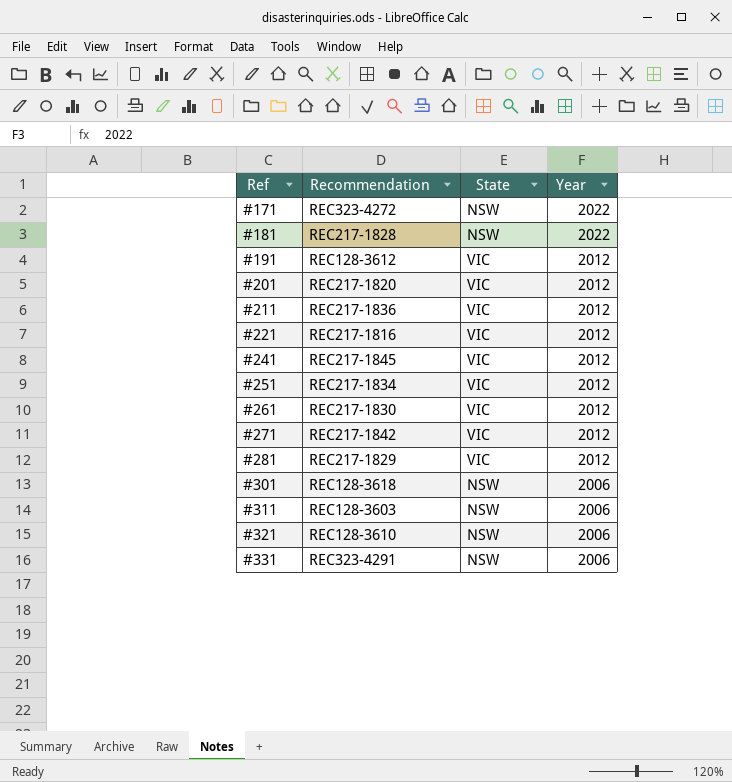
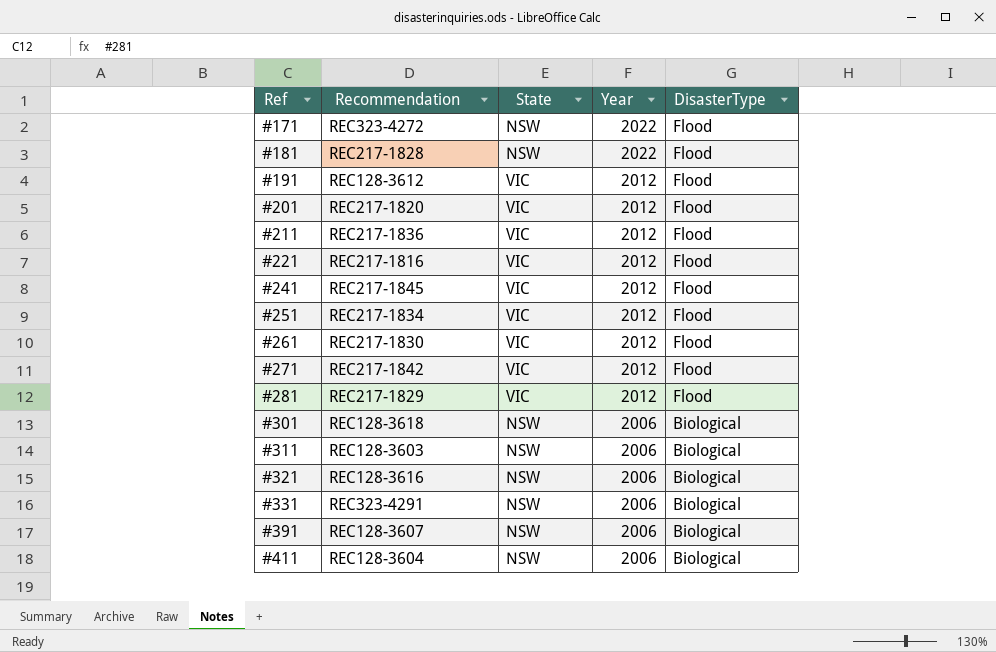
column DisasterType | position: none -> 5
#321 | Recommendation: REC128-3610 -> REC128-3616
row #391: none -> REC128-3607 | NSW | 2006 | Biological
row #411: none -> REC128-3604 | NSW | 2006 | Biological

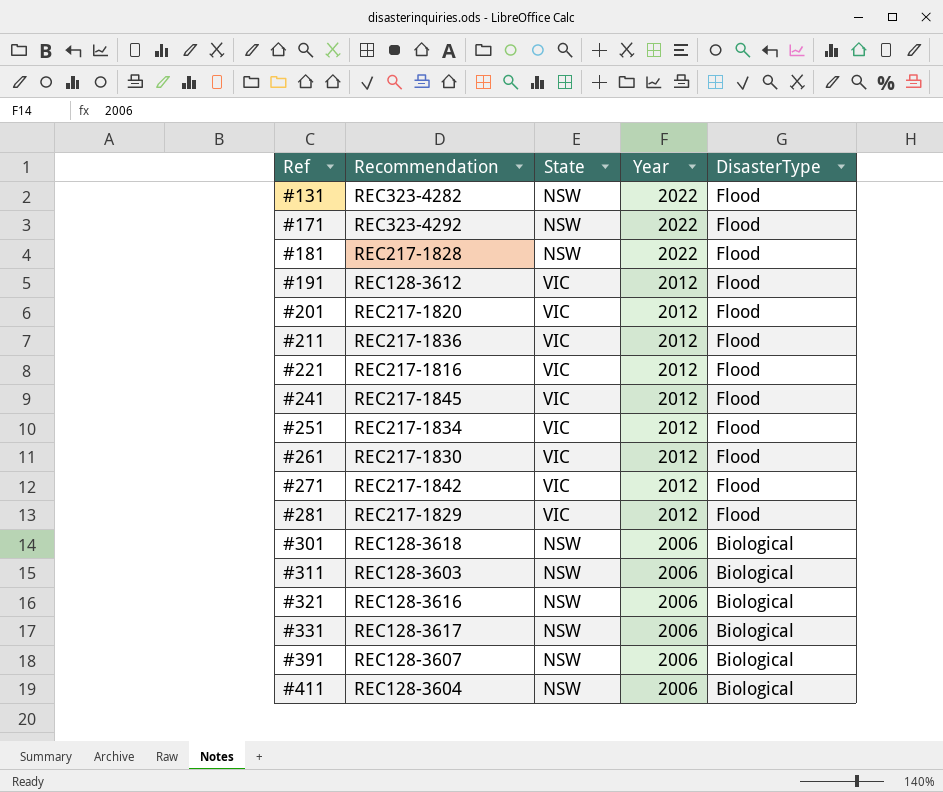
row #131: none -> REC323-4282 | NSW | 2022 | Flood
#171 | Recommendation: REC323-4272 -> REC323-4292
#331 | Recommendation: REC323-4291 -> REC128-3617

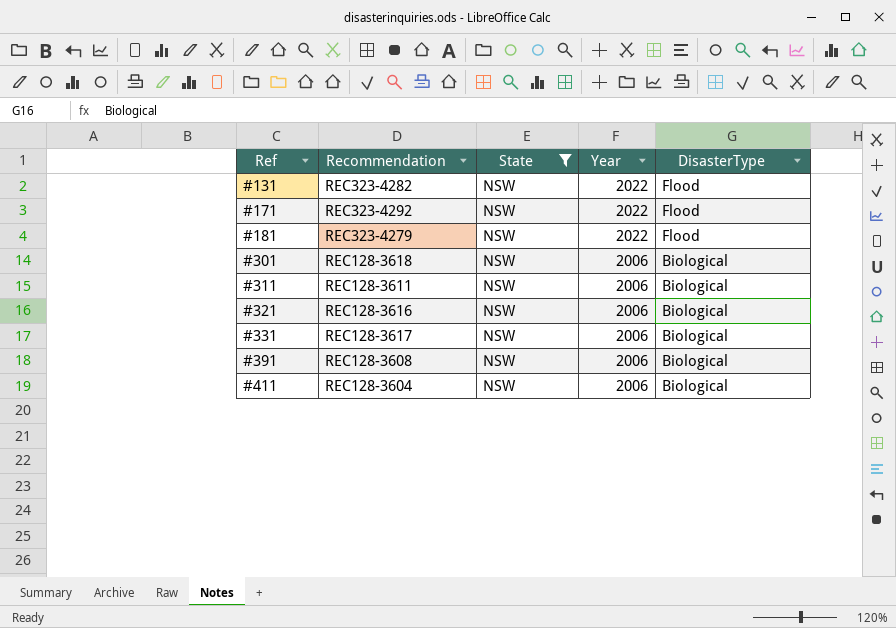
filter: none -> State = NSW
#181 | Recommendation: REC217-1828 -> REC323-4279
#311 | Recommendation: REC128-3603 -> REC128-3611
#391 | Recommendation: REC128-3607 -> REC128-3608

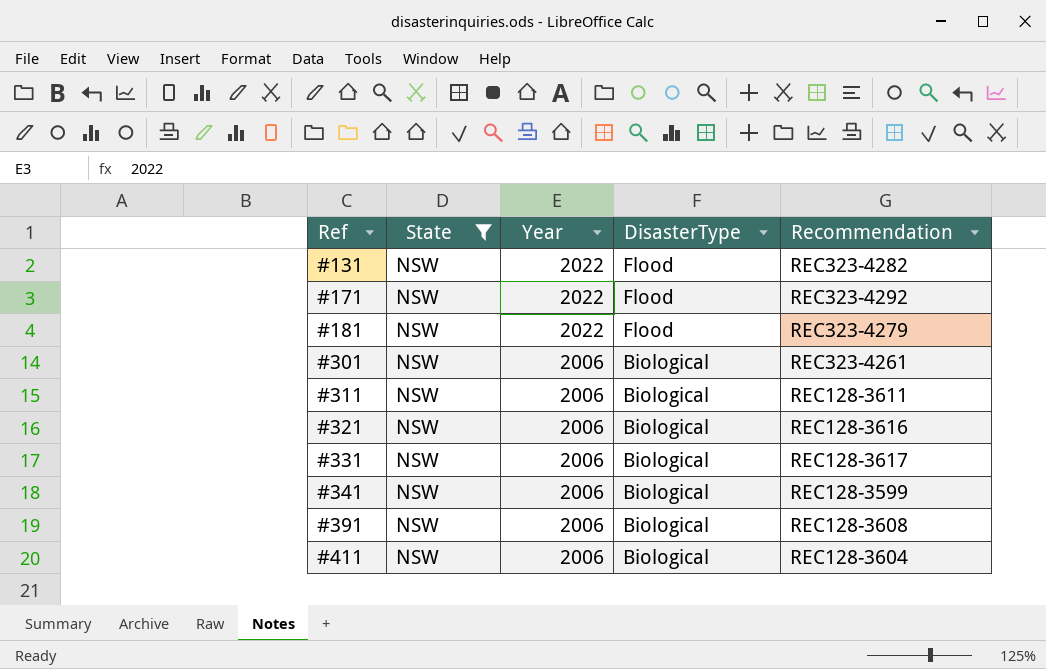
column Recommendation | position: 2 -> 5
#301 | Recommendation: REC128-3618 -> REC323-4261
row #341: none -> NSW | 2006 | Biological | REC128-3599

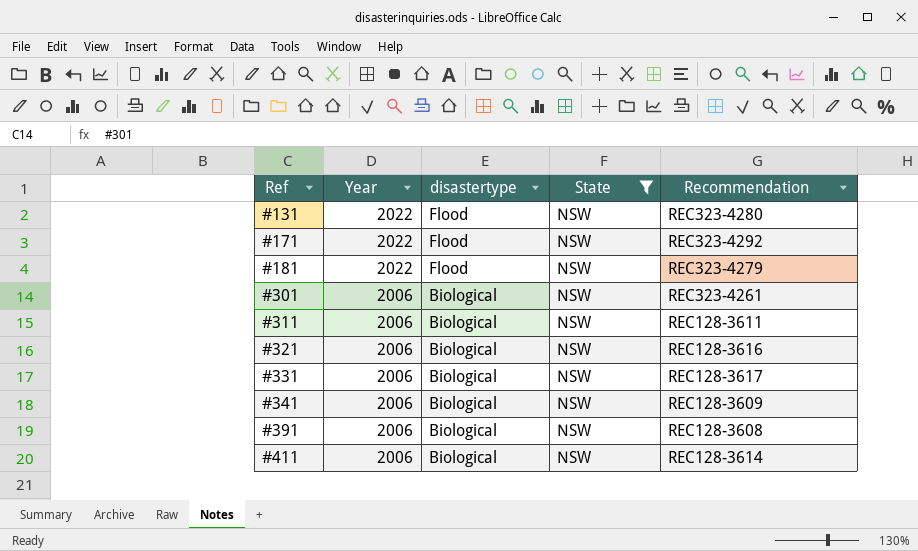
column name: DisasterType -> disastertype
column State | position: 2 -> 4
#131 | Recommendation: REC323-4282 -> REC323-4280
#341 | Recommendation: REC128-3599 -> REC128-3609
#411 | Recommendation: REC128-3604 -> REC128-3614

